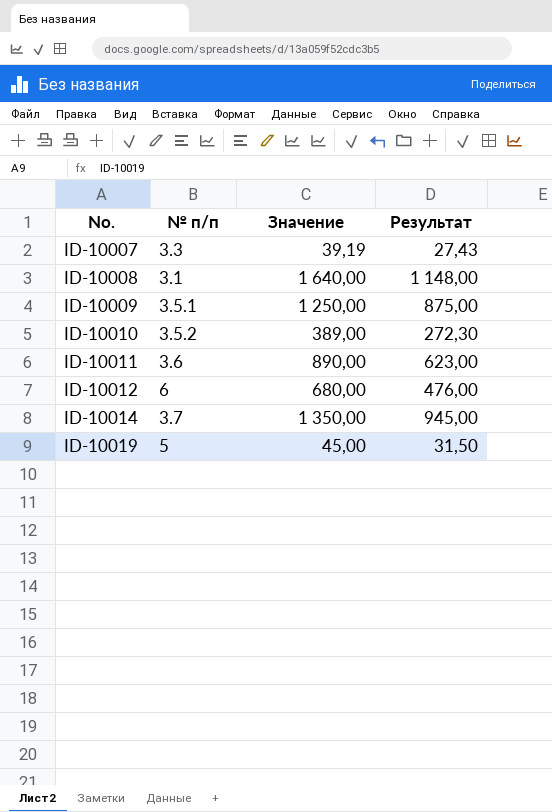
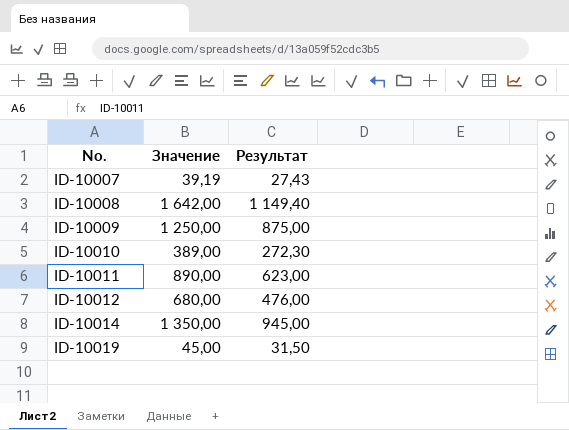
column № п/п | position: 2 -> none
ID-10008 | Значение: 1 640,00 -> 1 642,00
ID-10008 | Результат: 1 148,00 -> 1 149,40

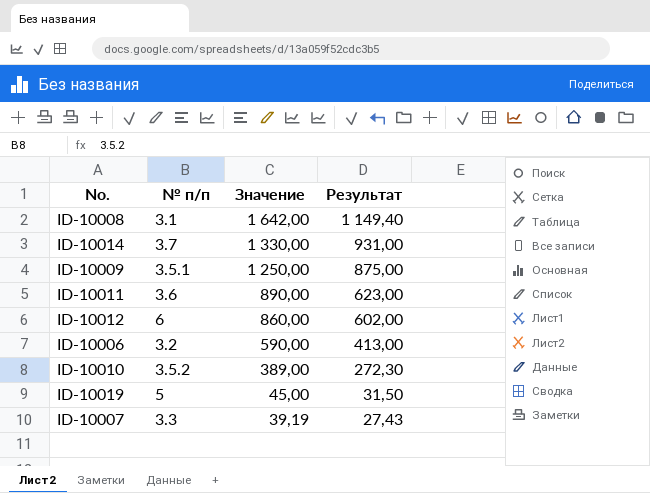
row order: No. ascending -> Значение descending
column № п/п | position: none -> 2
ID-10014 | Значение: 1 350,00 -> 1 330,00
ID-10014 | Результат: 945,00 -> 931,00
ID-10012 | Значение: 680,00 -> 860,00
ID-10012 | Результат: 476,00 -> 602,00
row ID-10006: none -> 3.2 | 590,00 | 413,00

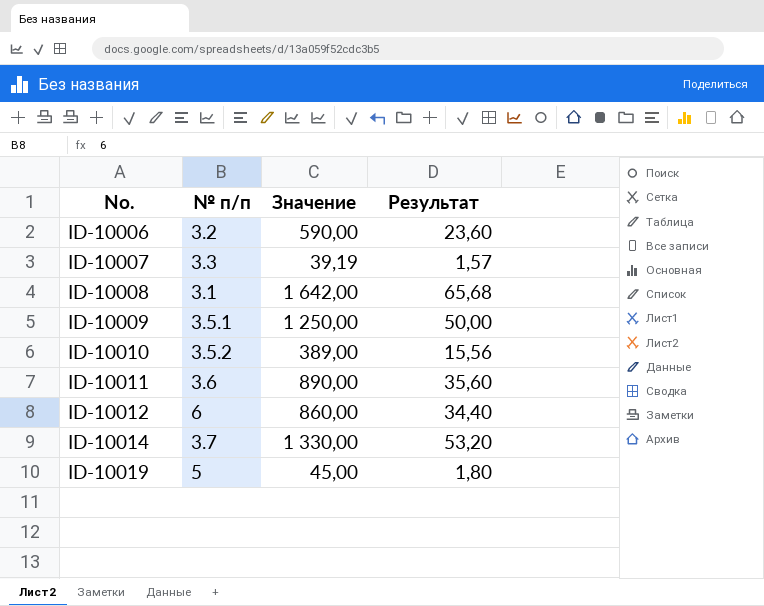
row order: Значение descending -> No. ascending
column Результат | formula: [Значение] * 0,7 -> [Значение] * 0,04

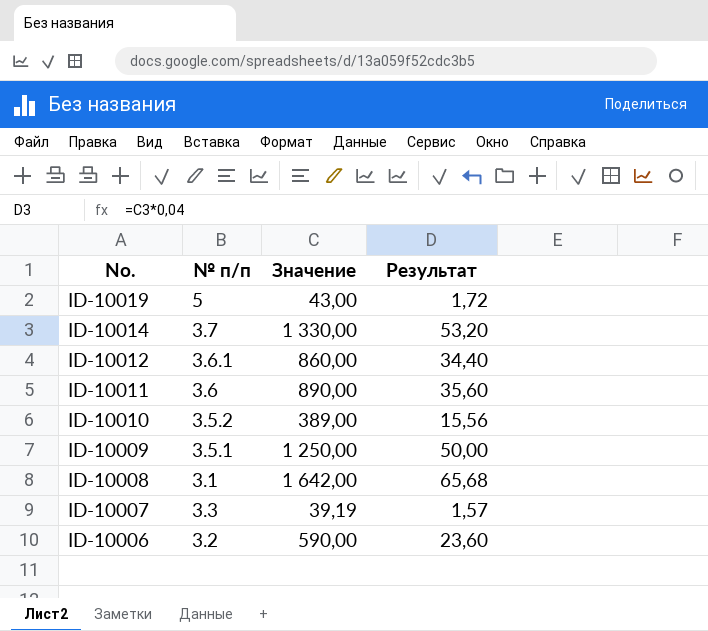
row order: No. ascending -> No. descending
ID-10019 | Значение: 45,00 -> 43,00
ID-10019 | Результат: 1,80 -> 1,72
ID-10012 | № п/п: 6 -> 3.6.1

